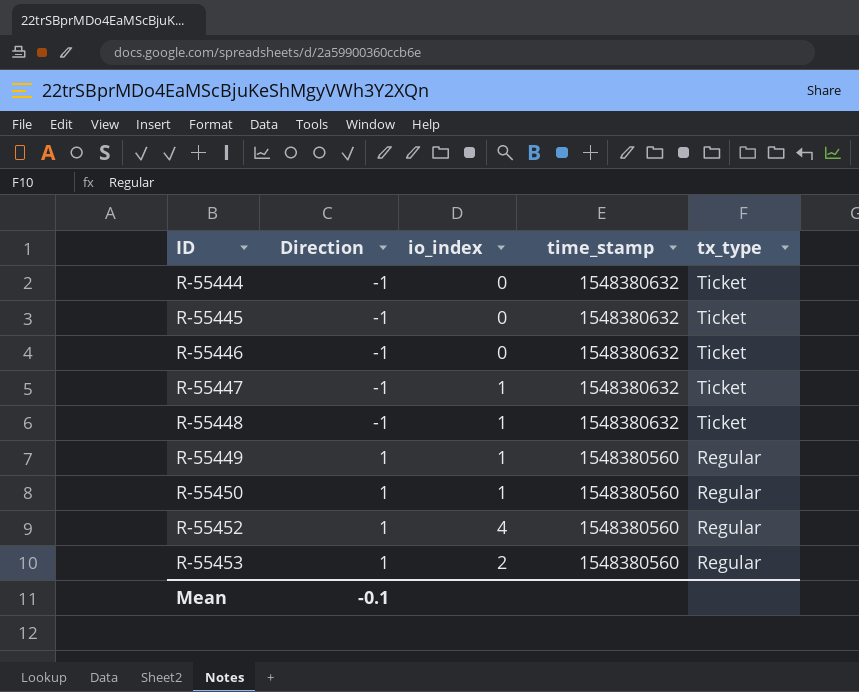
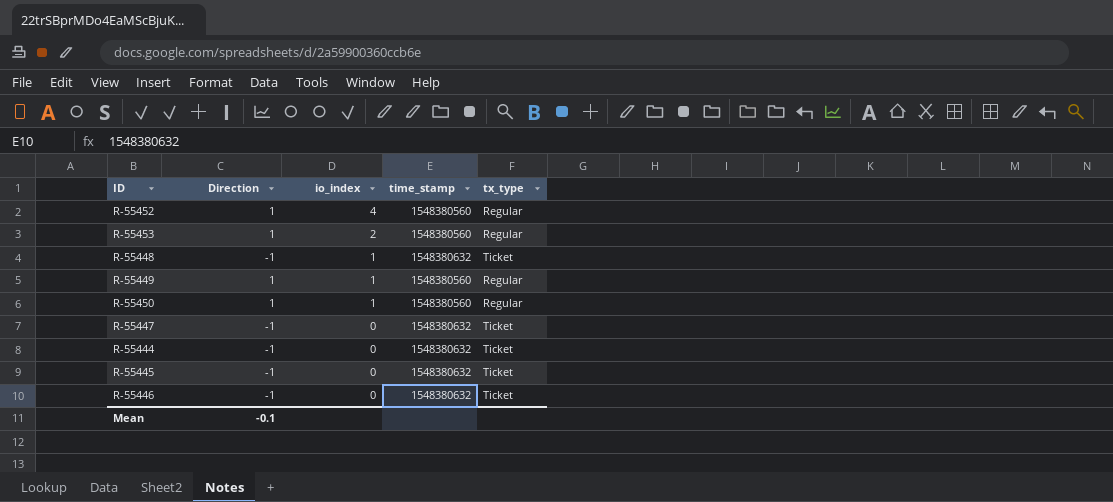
row order: ID ascending -> io_index descending
R-55447 | io_index: 1 -> 0

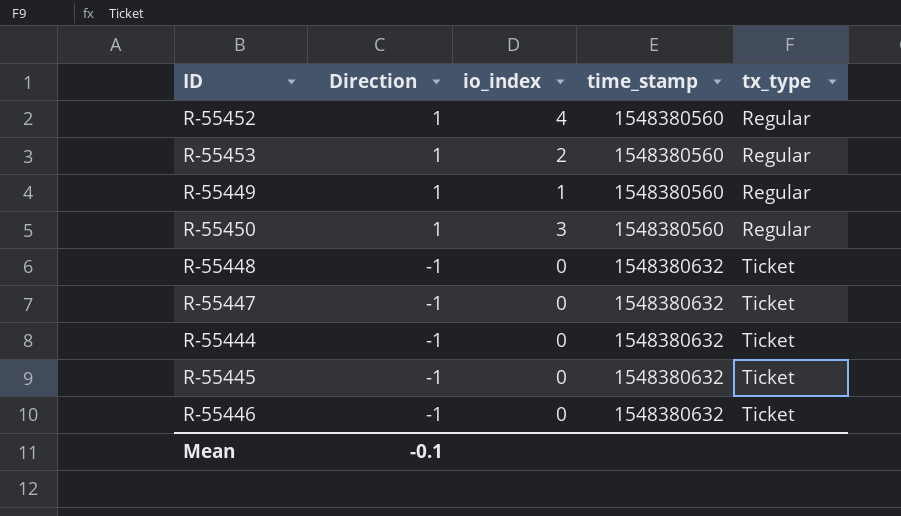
row order: io_index descending -> Direction descending
R-55450 | io_index: 1 -> 3
R-55448 | io_index: 1 -> 0

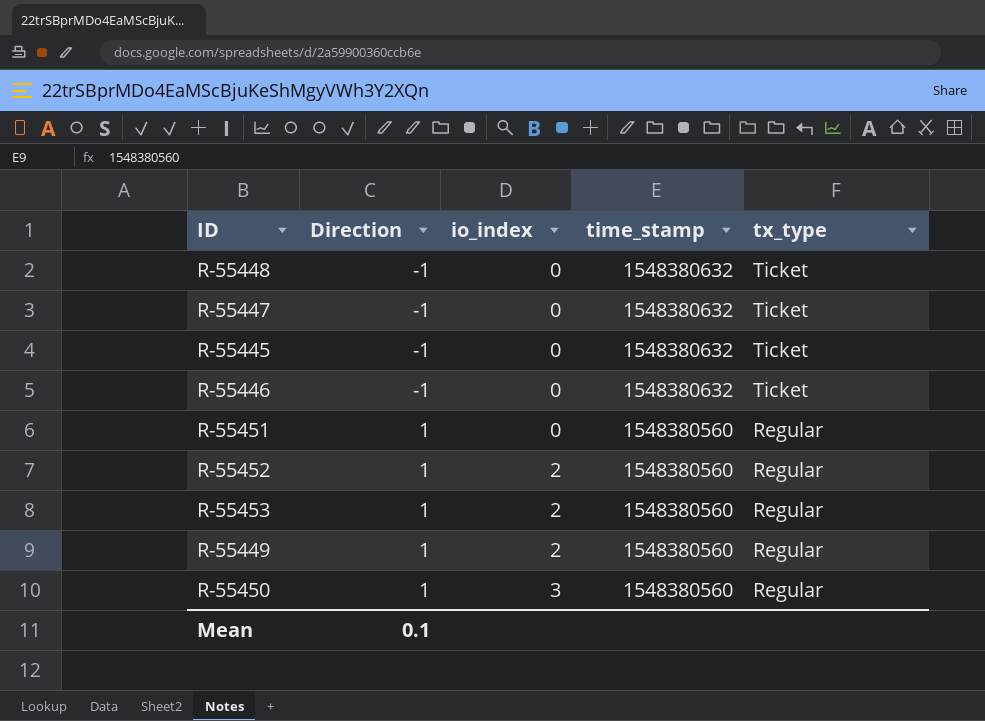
row order: Direction descending -> Direction ascending
row R-55444: -1 | 0 | 1548380632 | Ticket -> none
row R-55451: none -> 1 | 0 | 1548380560 | Regular
R-55452 | io_index: 4 -> 2
R-55449 | io_index: 1 -> 2
Mean | Direction: -0.1 -> 0.1

